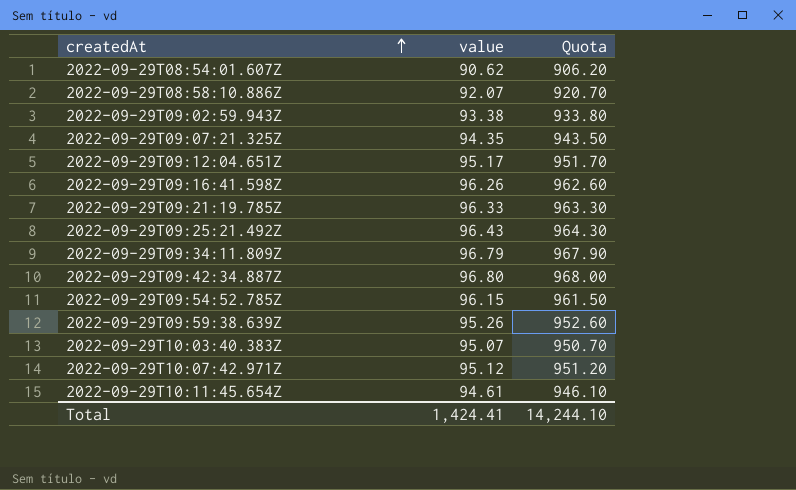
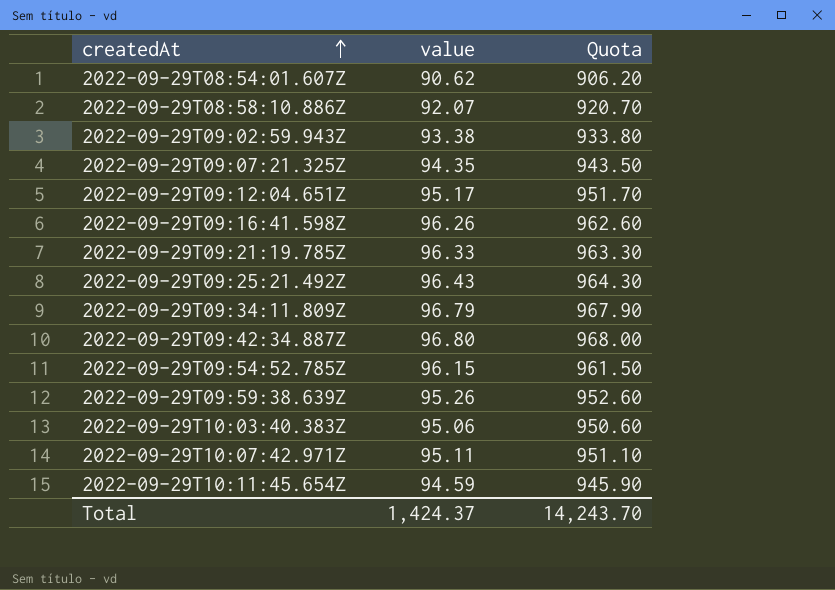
2022-09-29T10:03:40.383Z | value: 95.07 -> 95.06
2022-09-29T10:03:40.383Z | Quota: 950.70 -> 950.60
2022-09-29T10:07:42.971Z | value: 95.12 -> 95.11
2022-09-29T10:07:42.971Z | Quota: 951.20 -> 951.10
2022-09-29T10:11:45.654Z | value: 94.61 -> 94.59
2022-09-29T10:11:45.654Z | Quota: 946.10 -> 945.90
Total | value: 1,424.41 -> 1,424.37
Total | Quota: 14,244.10 -> 14,243.70

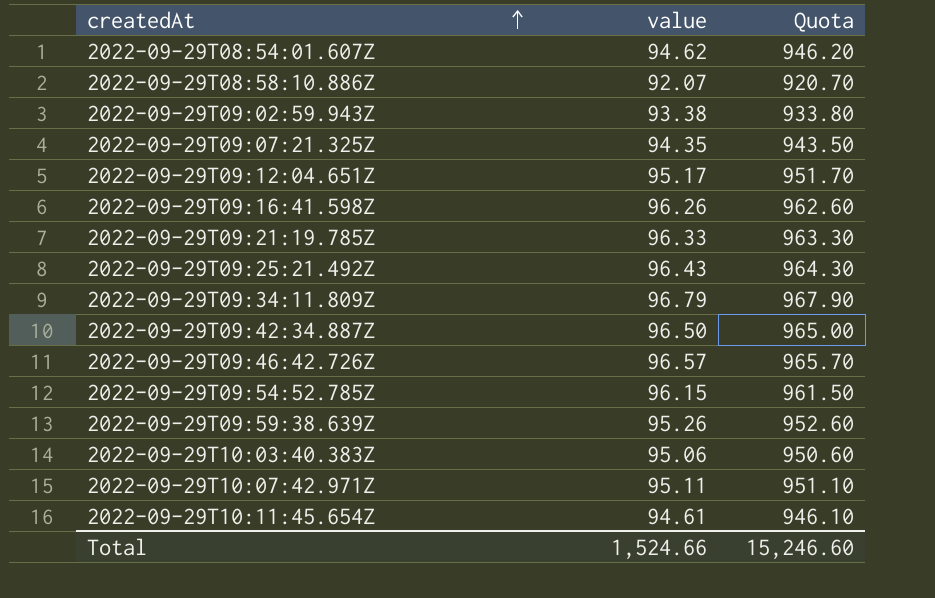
2022-09-29T08:54:01.607Z | value: 90.62 -> 94.62
2022-09-29T08:54:01.607Z | Quota: 906.20 -> 946.20
2022-09-29T09:42:34.887Z | value: 96.80 -> 96.50
2022-09-29T09:42:34.887Z | Quota: 968.00 -> 965.00
row 2022-09-29T09:46:42.726Z: none -> 96.57 | 965.70
2022-09-29T10:11:45.654Z | value: 94.59 -> 94.61
2022-09-29T10:11:45.654Z | Quota: 945.90 -> 946.10
Total | value: 1,424.37 -> 1,524.66
Total | Quota: 14,243.70 -> 15,246.60

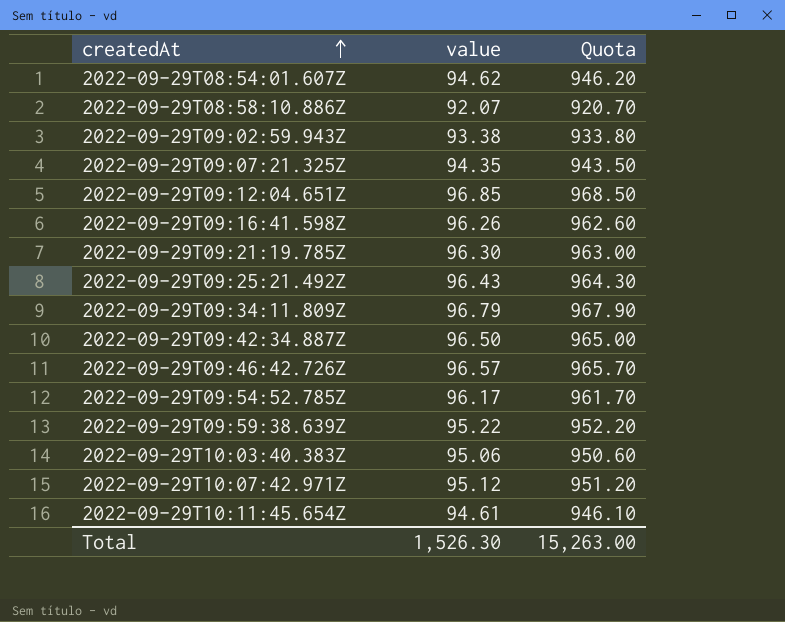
2022-09-29T09:12:04.651Z | value: 95.17 -> 96.85
2022-09-29T09:12:04.651Z | Quota: 951.70 -> 968.50
2022-09-29T09:21:19.785Z | value: 96.33 -> 96.30
2022-09-29T09:21:19.785Z | Quota: 963.30 -> 963.00
2022-09-29T09:54:52.785Z | value: 96.15 -> 96.17
2022-09-29T09:54:52.785Z | Quota: 961.50 -> 961.70
2022-09-29T09:59:38.639Z | value: 95.26 -> 95.22
2022-09-29T09:59:38.639Z | Quota: 952.60 -> 952.20
2022-09-29T10:07:42.971Z | value: 95.11 -> 95.12
2022-09-29T10:07:42.971Z | Quota: 951.10 -> 951.20
Total | value: 1,524.66 -> 1,526.30
Total | Quota: 15,246.60 -> 15,263.00

